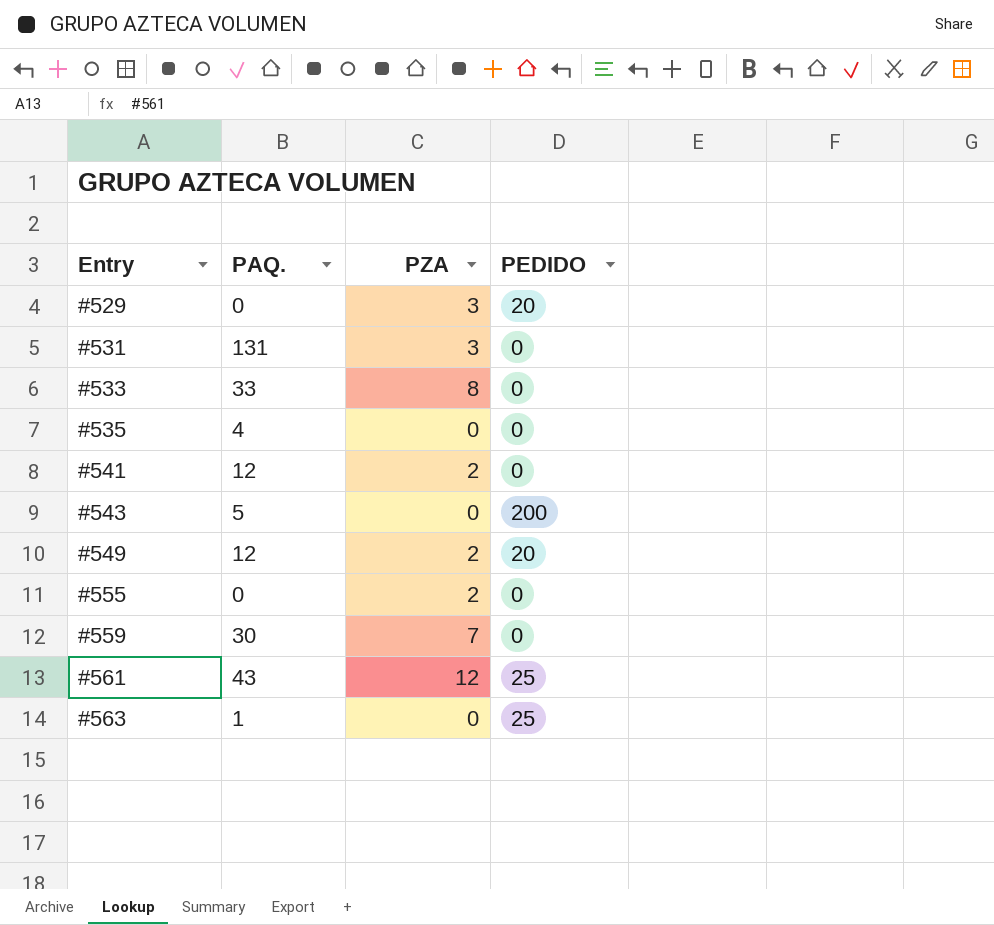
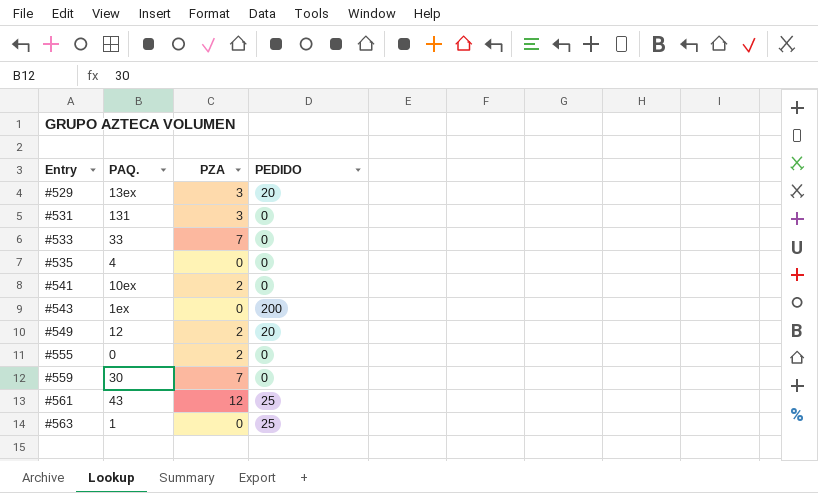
#529 | PAQ.: 0 -> 13ex
#533 | PZA: 8 -> 7
#541 | PAQ.: 12 -> 10ex
#543 | PAQ.: 5 -> 1ex

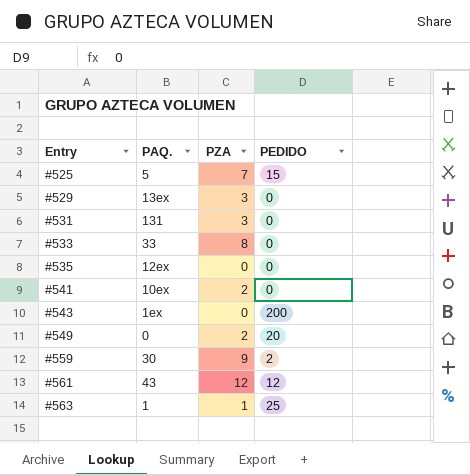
row #555: 0 | 2 | 0 -> none
row #525: none -> 5 | 7 | 15
#529 | PEDIDO: 20 -> 0
#533 | PZA: 7 -> 8
#535 | PAQ.: 4 -> 12ex
#549 | PAQ.: 12 -> 0
#559 | PZA: 7 -> 9
#559 | PEDIDO: 0 -> 2
#561 | PEDIDO: 25 -> 12
#563 | PZA: 0 -> 1

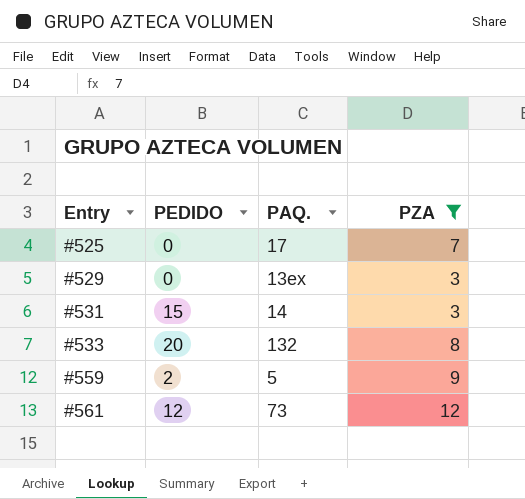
filter: none -> PZA >= 3
column PEDIDO | position: 4 -> 2
#525 | PEDIDO: 15 -> 0
#525 | PAQ.: 5 -> 17
#531 | PEDIDO: 0 -> 15
#531 | PAQ.: 131 -> 14
#533 | PEDIDO: 0 -> 20
#533 | PAQ.: 33 -> 132
#559 | PAQ.: 30 -> 5
#561 | PAQ.: 43 -> 73

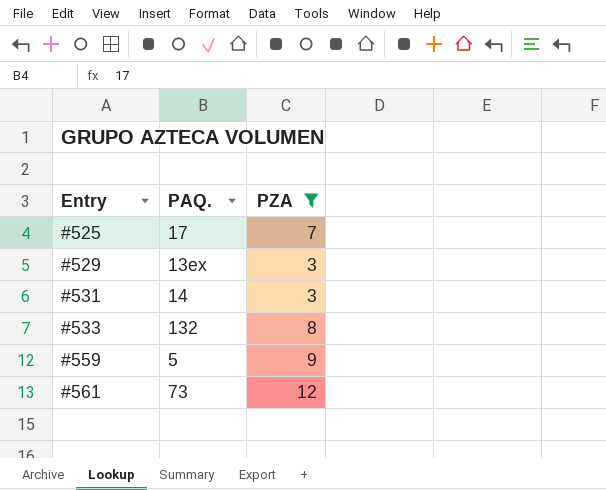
column PEDIDO | position: 2 -> none

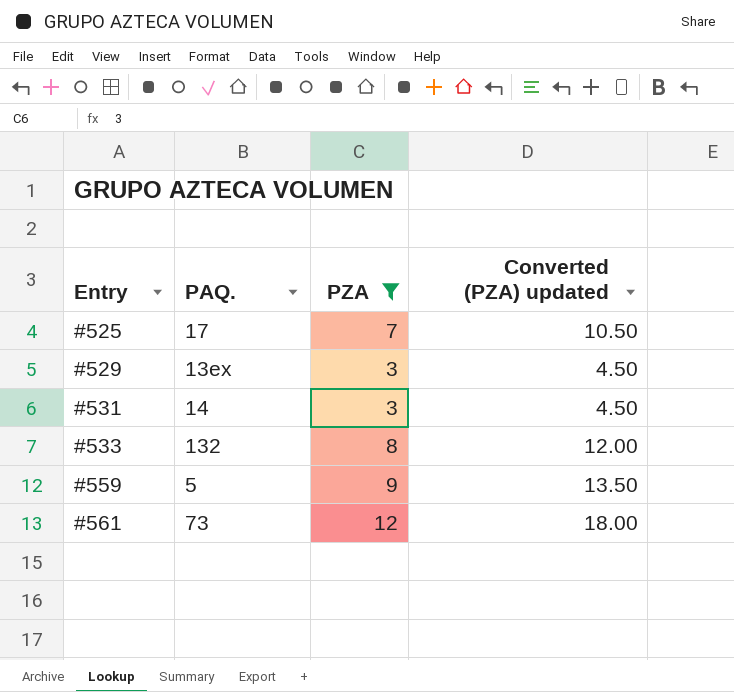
column Converted (PZA) updated | formula: none -> [PZA] * 1.5

